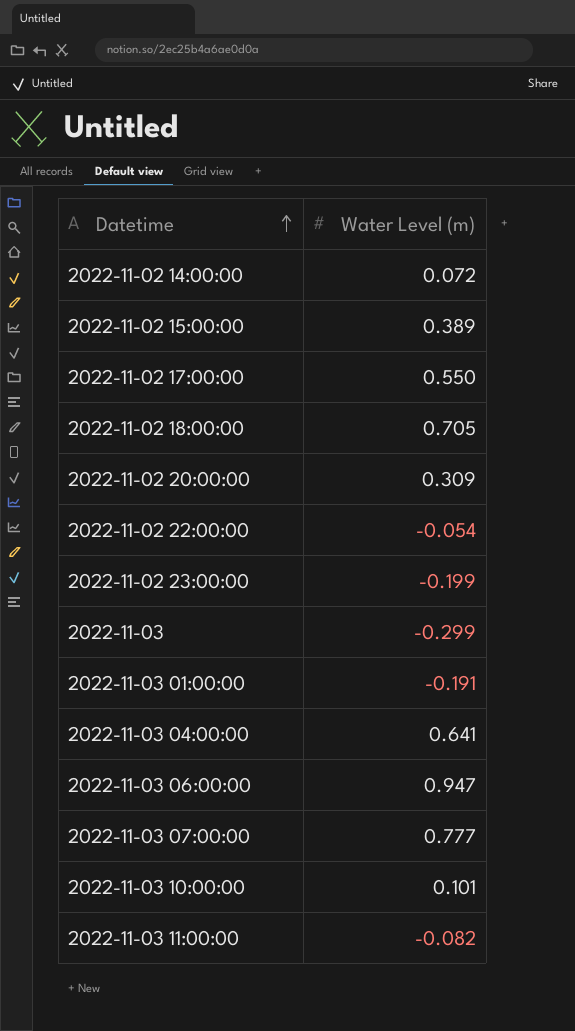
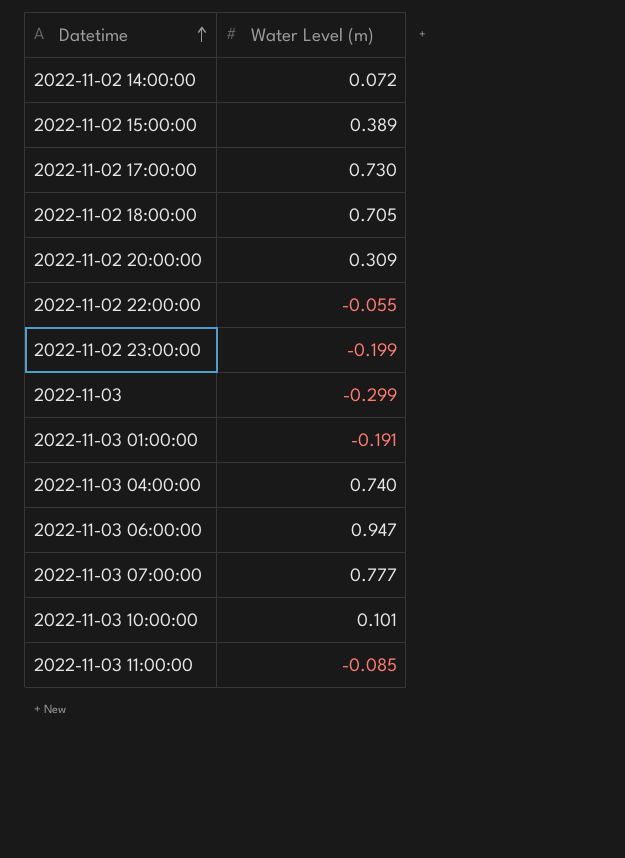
2022-11-02 17:00:00 | Water Level (m): 0.550 -> 0.730
2022-11-02 22:00:00 | Water Level (m): -0.054 -> -0.055
2022-11-03 04:00:00 | Water Level (m): 0.641 -> 0.740
2022-11-03 11:00:00 | Water Level (m): -0.082 -> -0.085

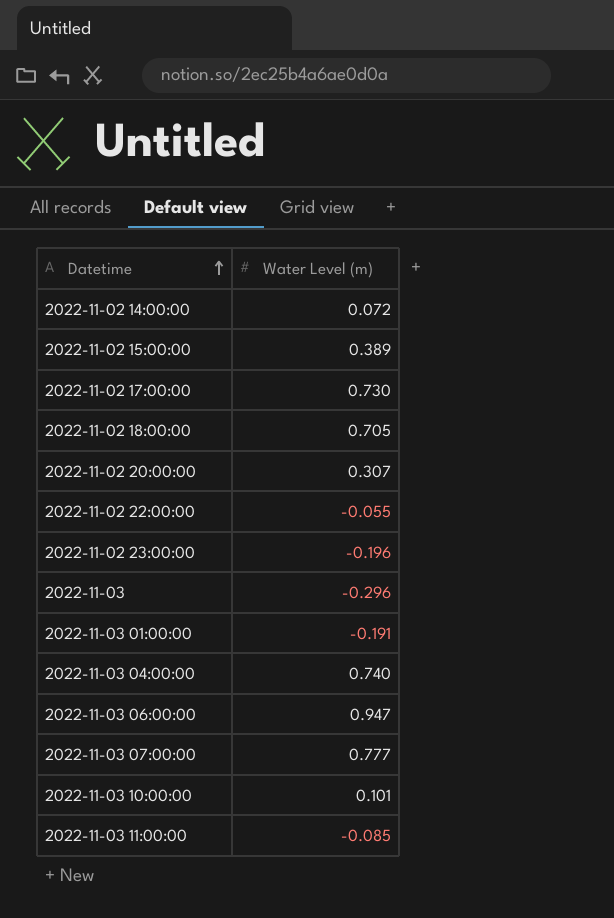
2022-11-02 20:00:00 | Water Level (m): 0.309 -> 0.307
2022-11-02 23:00:00 | Water Level (m): -0.199 -> -0.196
2022-11-03 | Water Level (m): -0.299 -> -0.296

